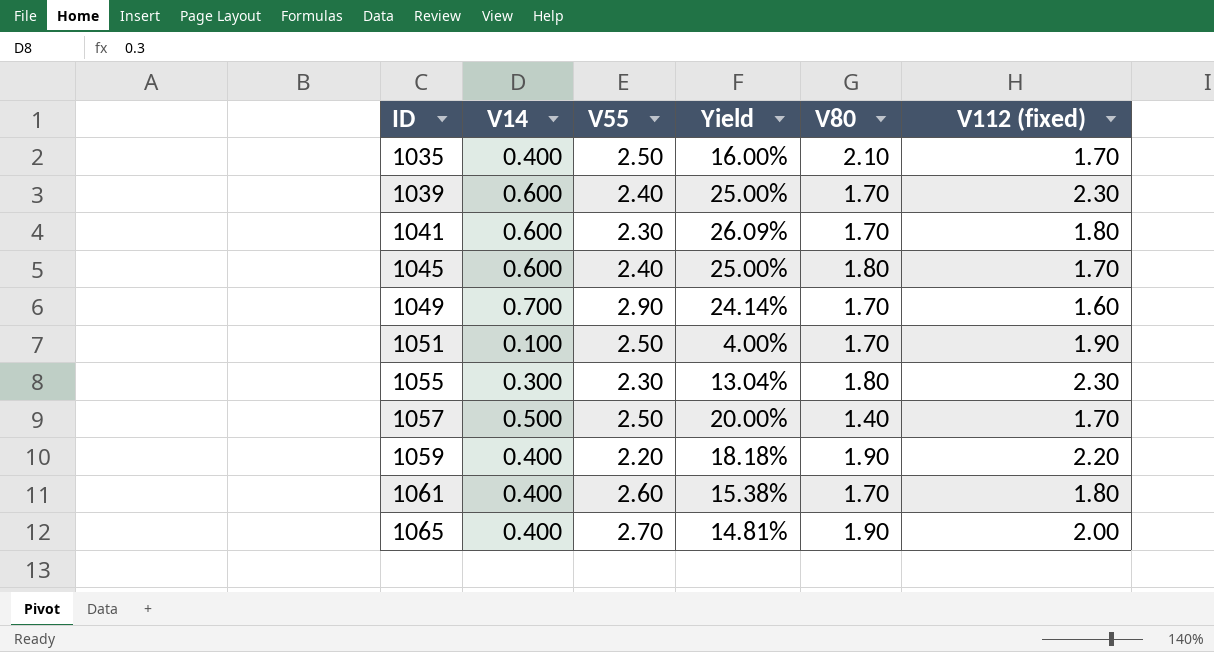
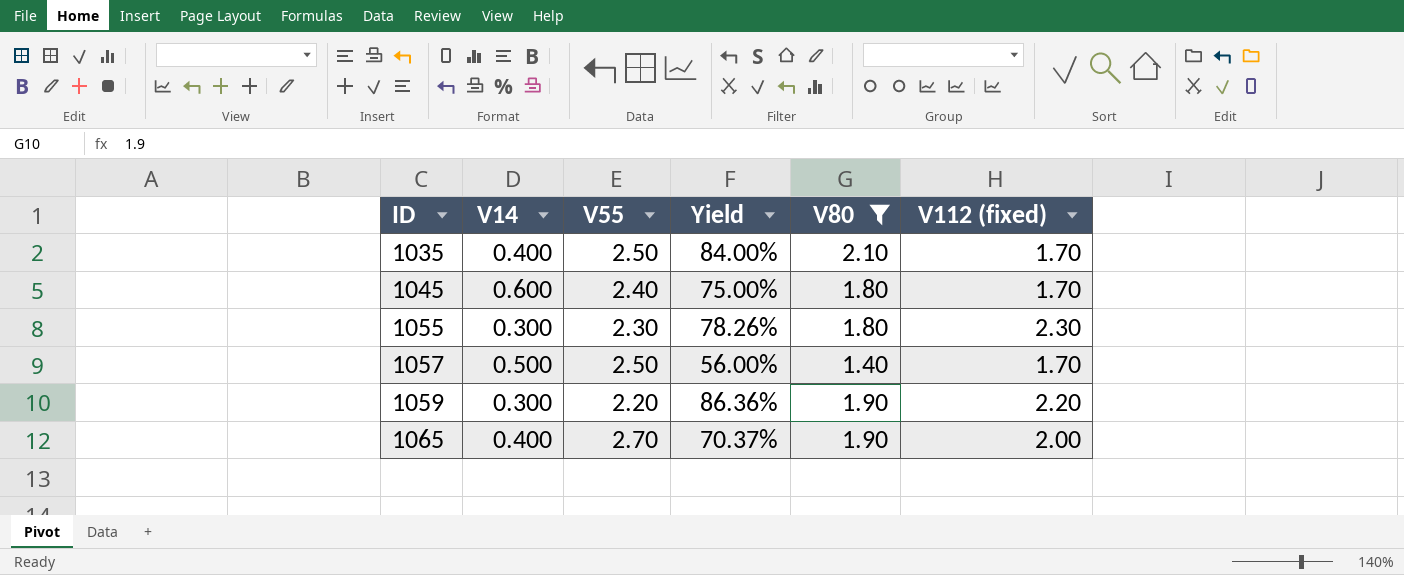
filter: none -> V80 != 1.70
column Yield | formula: [V14] / [V55] -> [V80] / [V55]
1059 | V14: 0.400 -> 0.300

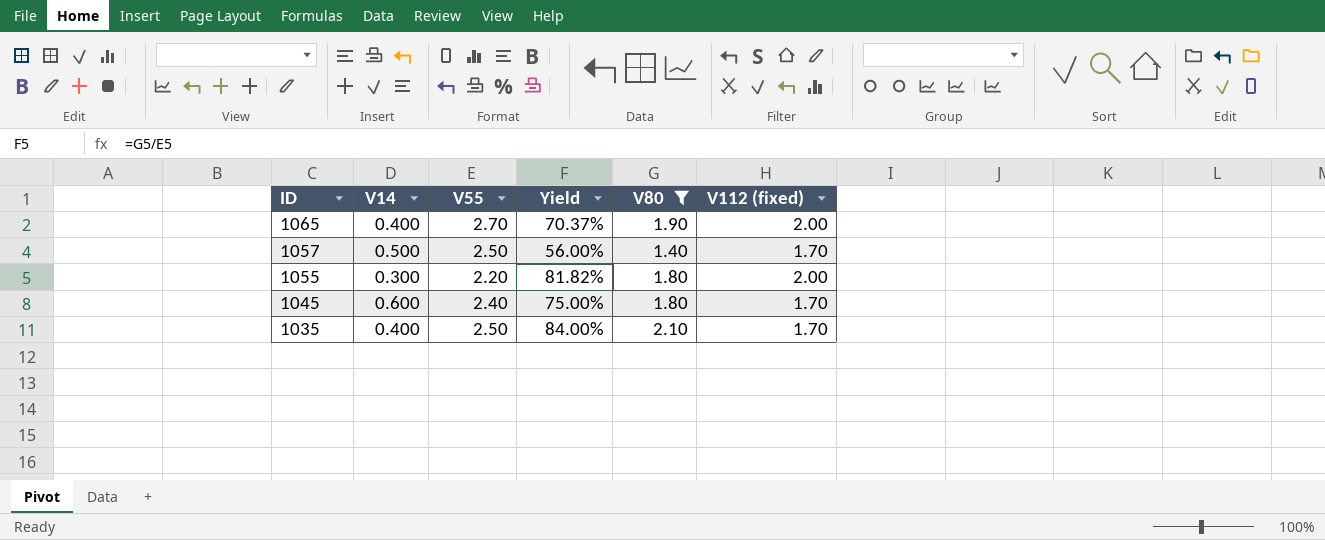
row order: ID ascending -> ID descending
row 1059: 0.300 | 2.20 | 86.36% | 1.90 | 2.20 -> none
1055 | V55: 2.30 -> 2.20
1055 | Yield: 78.26% -> 81.82%
1055 | V112 (fixed): 2.30 -> 2.00

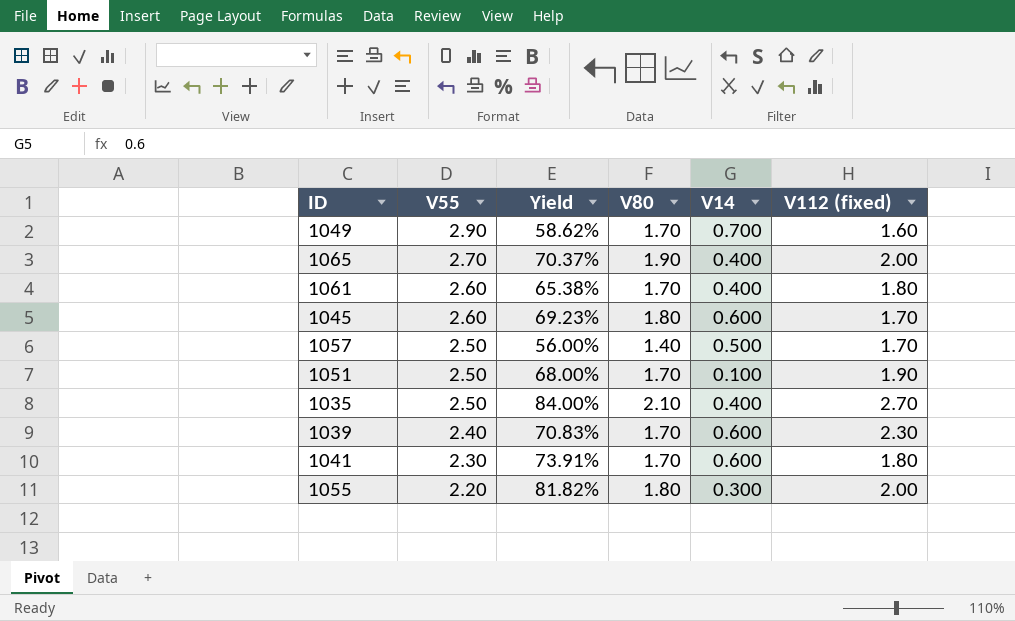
filter: V80 != 1.70 -> none
row order: ID descending -> V55 descending
column V14 | position: 2 -> 5
1045 | V55: 2.40 -> 2.60
1045 | Yield: 75.00% -> 69.23%
1035 | V112 (fixed): 1.70 -> 2.70

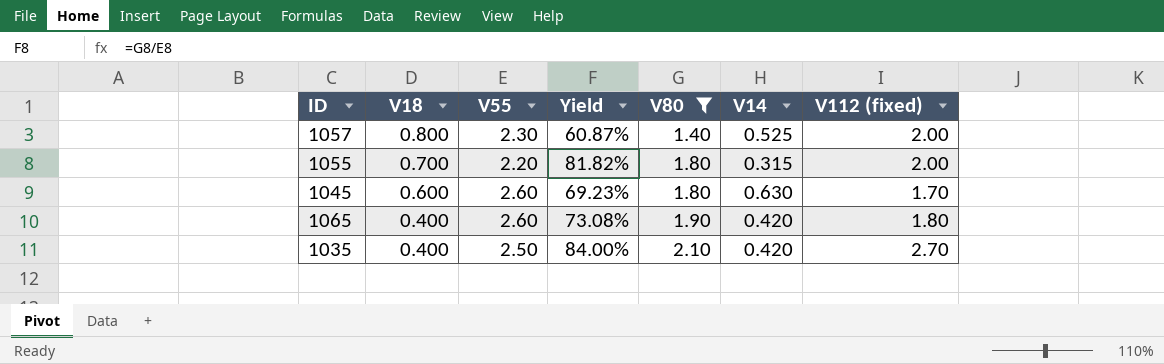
filter: none -> V80 != 1.70
row order: V55 descending -> V18 descending
column V18 | position: none -> 2
1057 | V55: 2.50 -> 2.30
1057 | Yield: 56.00% -> 60.87%
1057 | V14: 0.500 -> 0.525
1057 | V112 (fixed): 1.70 -> 2.00
1055 | V14: 0.300 -> 0.315
1045 | V14: 0.600 -> 0.630
1065 | V55: 2.70 -> 2.60
1065 | Yield: 70.37% -> 73.08%
1065 | V14: 0.400 -> 0.420
1065 | V112 (fixed): 2.00 -> 1.80
1035 | V14: 0.400 -> 0.420

